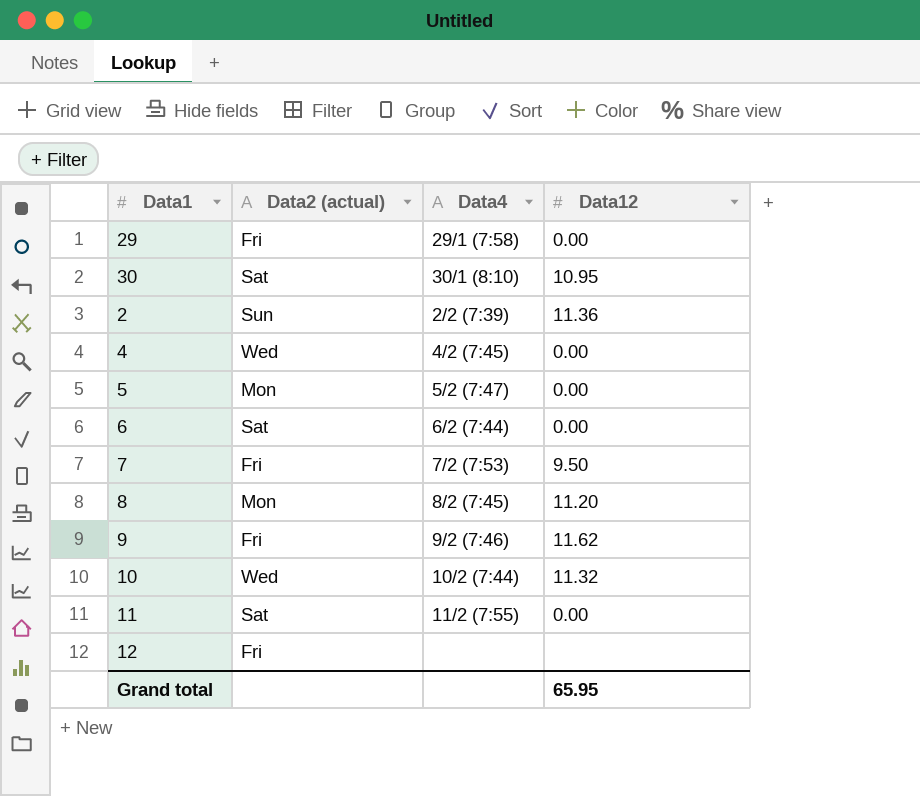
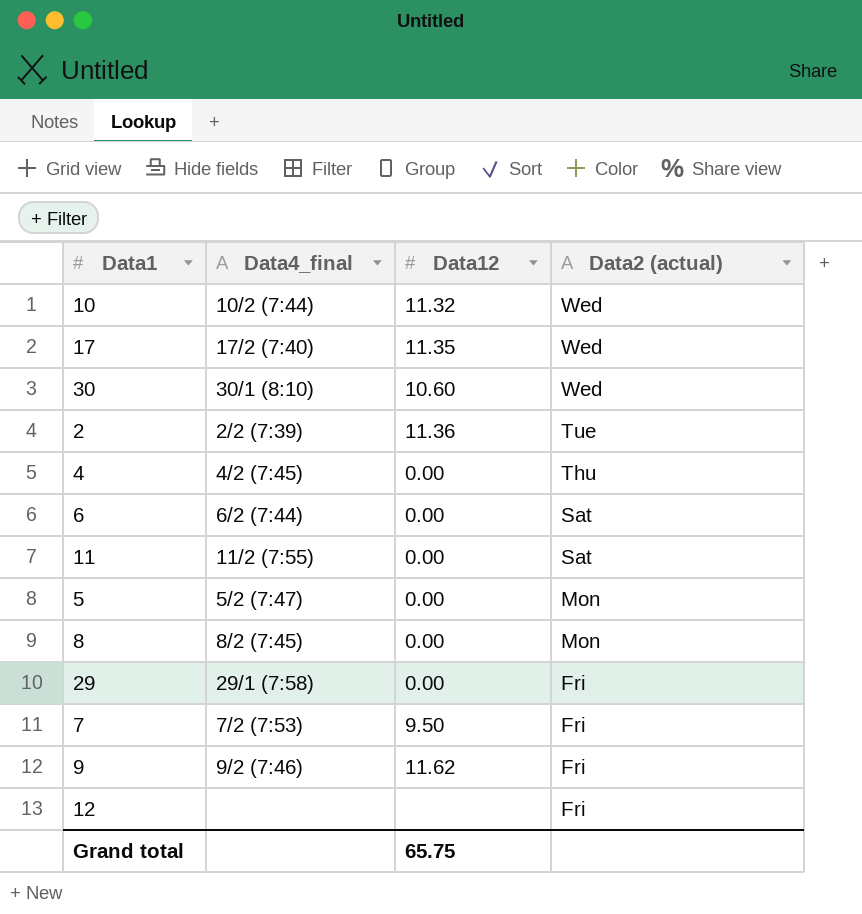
row order: none -> Data2 (actual) descending
column name: Data4 -> Data4_final
column Data2 (actual) | position: 2 -> 4
row 17: none -> 17/2 (7:40) | 11.35 | Wed
30 | Data12: 10.95 -> 10.60
30 | Data2 (actual): Sat -> Wed
2 | Data2 (actual): Sun -> Tue
4 | Data2 (actual): Wed -> Thu
8 | Data12: 11.20 -> 0.00
Grand total | Data12: 65.95 -> 65.75

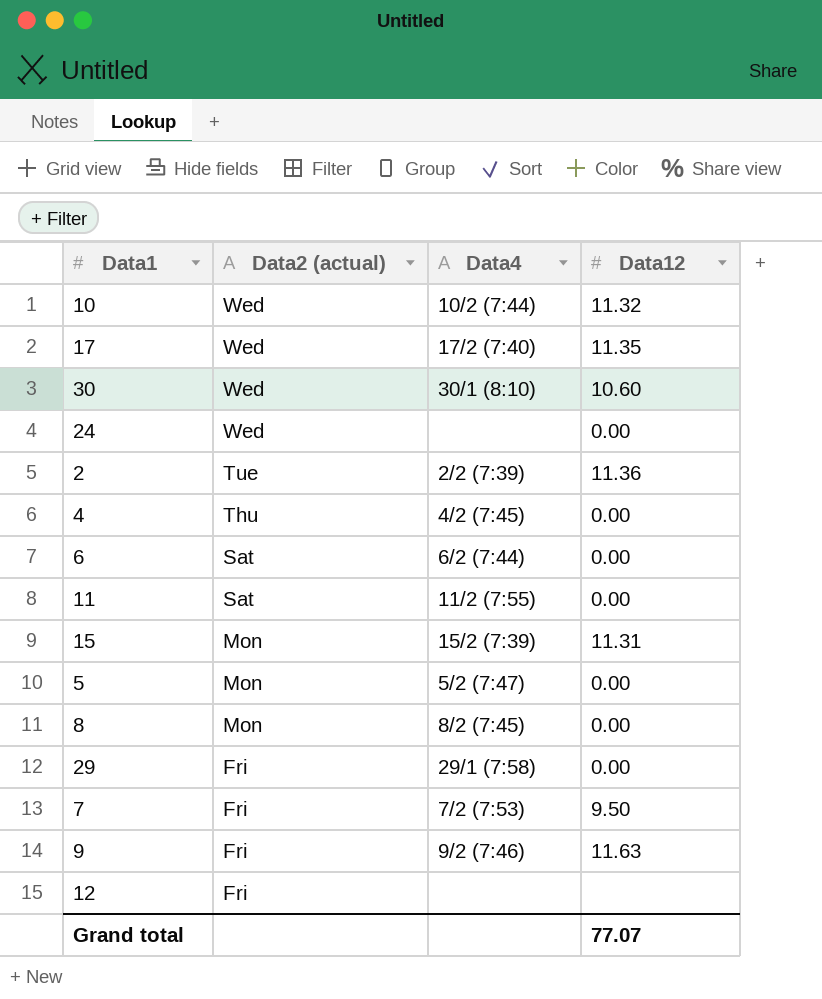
column Data2 (actual) | position: 4 -> 2
column name: Data4_final -> Data4
row 24: none -> Wed | none | 0.00
row 15: none -> Mon | 15/2 (7:39) | 11.31
9 | Data12: 11.62 -> 11.63
Grand total | Data12: 65.75 -> 77.07

